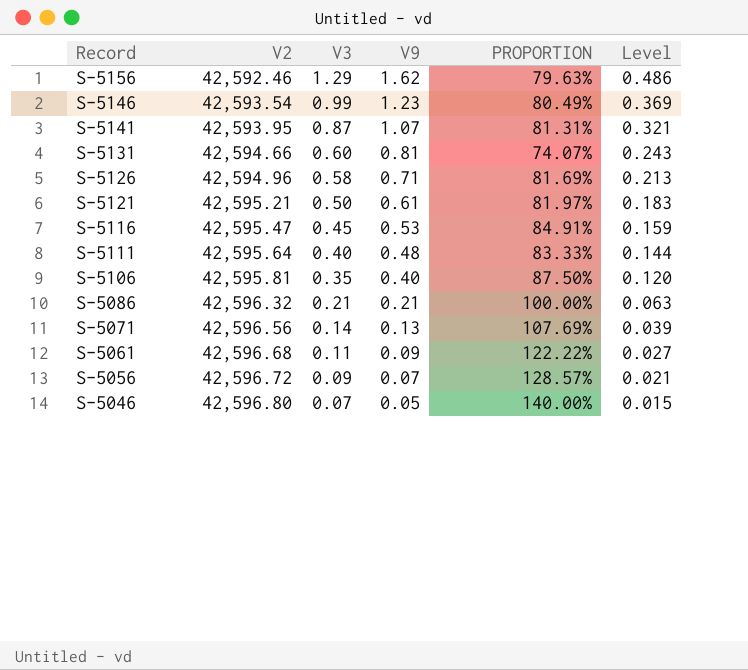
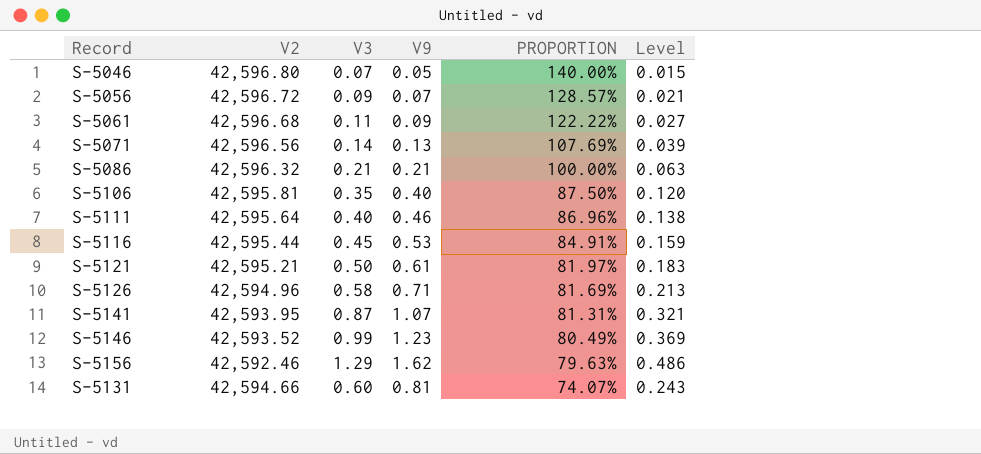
row order: Record descending -> PROPORTION descending
S-5111 | V9: 0.48 -> 0.46
S-5111 | PROPORTION: 83.33% -> 86.96%
S-5111 | Level: 0.144 -> 0.138
S-5116 | V2: 42,595.47 -> 42,595.44
S-5146 | V2: 42,593.54 -> 42,593.52

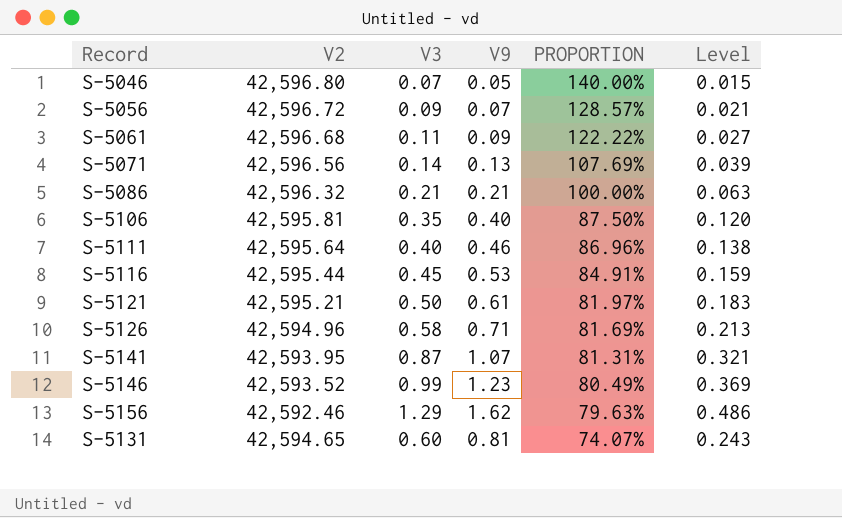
S-5131 | V2: 42,594.66 -> 42,594.65

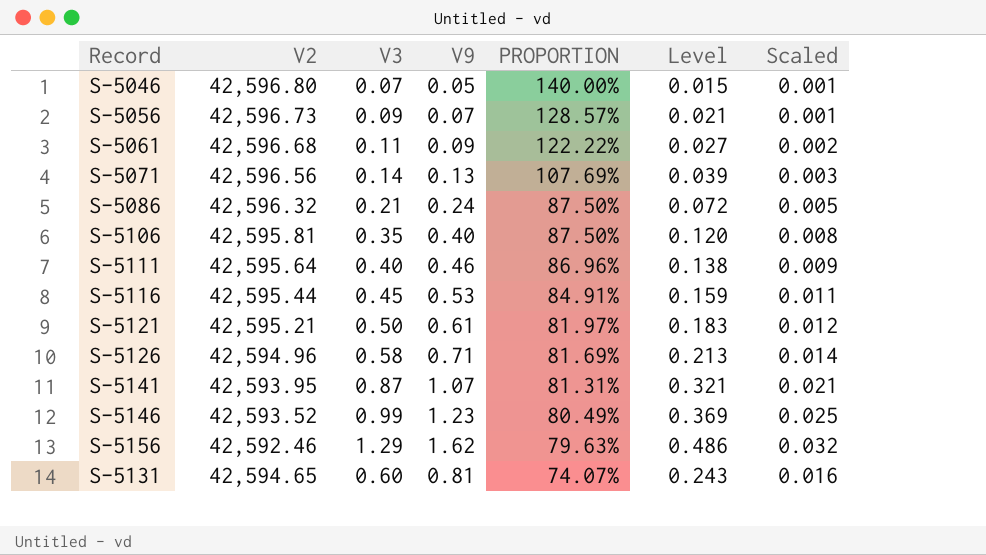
column Scaled | formula: none -> [V9] * 0.02
S-5056 | V2: 42,596.72 -> 42,596.73
S-5086 | V9: 0.21 -> 0.24
S-5086 | PROPORTION: 100.00% -> 87.50%
S-5086 | Level: 0.063 -> 0.072

